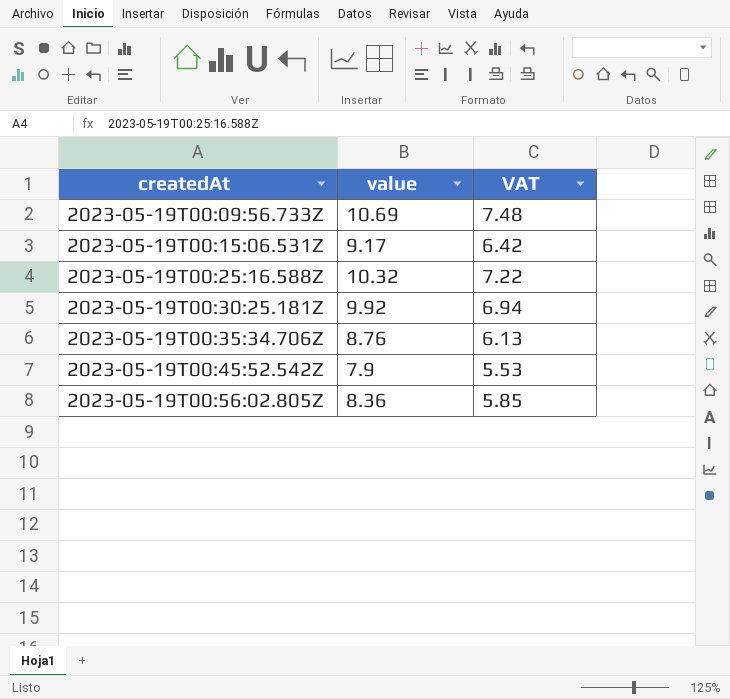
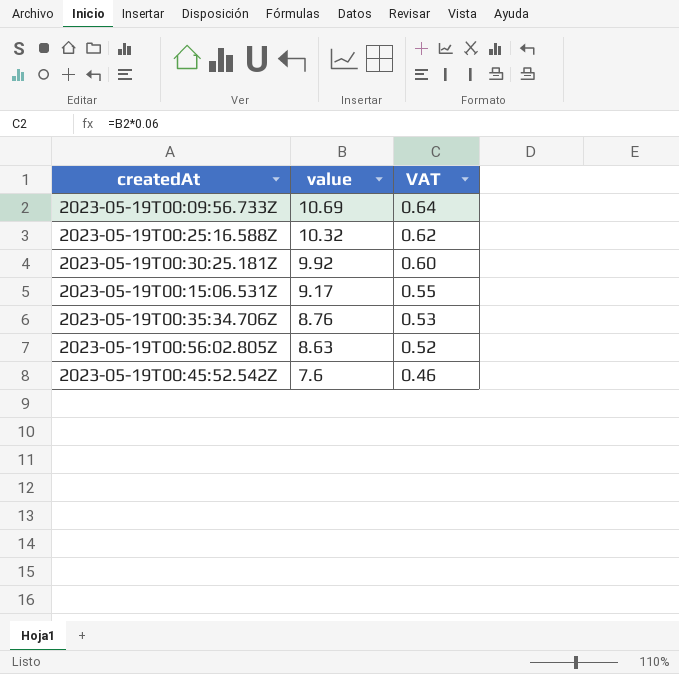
row order: createdAt ascending -> value descending
column VAT | formula: [value] * 0.7 -> [value] * 0.06
2023-05-19T00:56:02.805Z | value: 8.36 -> 8.63
2023-05-19T00:45:52.542Z | value: 7.9 -> 7.6

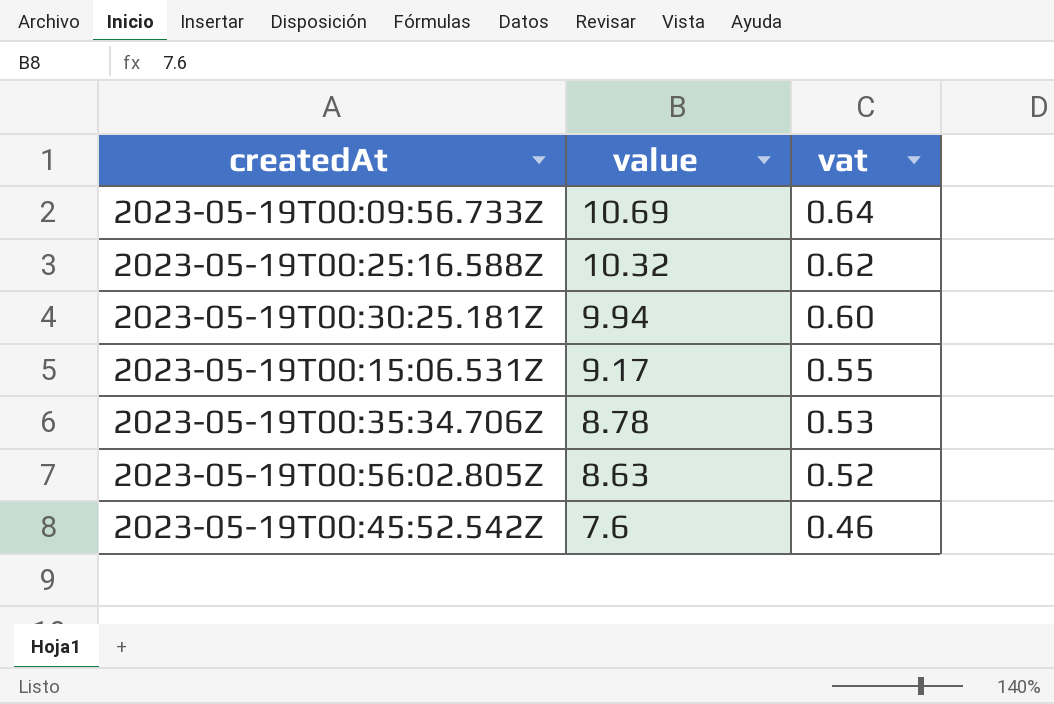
column name: VAT -> vat
2023-05-19T00:30:25.181Z | value: 9.92 -> 9.94
2023-05-19T00:35:34.706Z | value: 8.76 -> 8.78

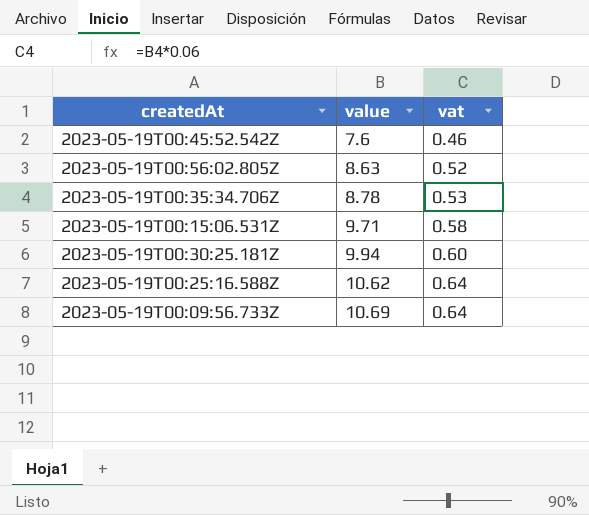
row order: value descending -> value ascending
2023-05-19T00:15:06.531Z | value: 9.17 -> 9.71
2023-05-19T00:15:06.531Z | vat: 0.55 -> 0.58
2023-05-19T00:25:16.588Z | value: 10.32 -> 10.62
2023-05-19T00:25:16.588Z | vat: 0.62 -> 0.64

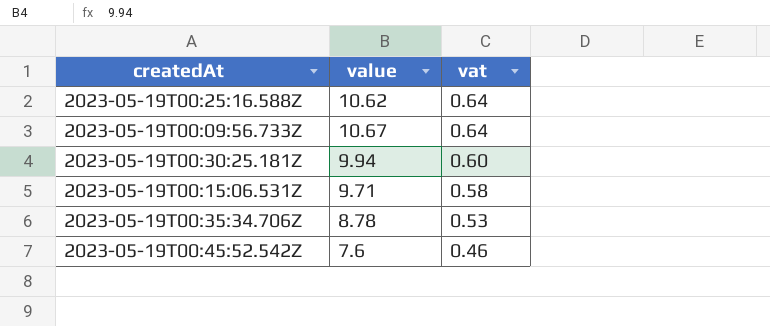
row order: value ascending -> vat descending
row 2023-05-19T00:56:02.805Z: 8.63 | 0.52 -> none
2023-05-19T00:09:56.733Z | value: 10.69 -> 10.67

